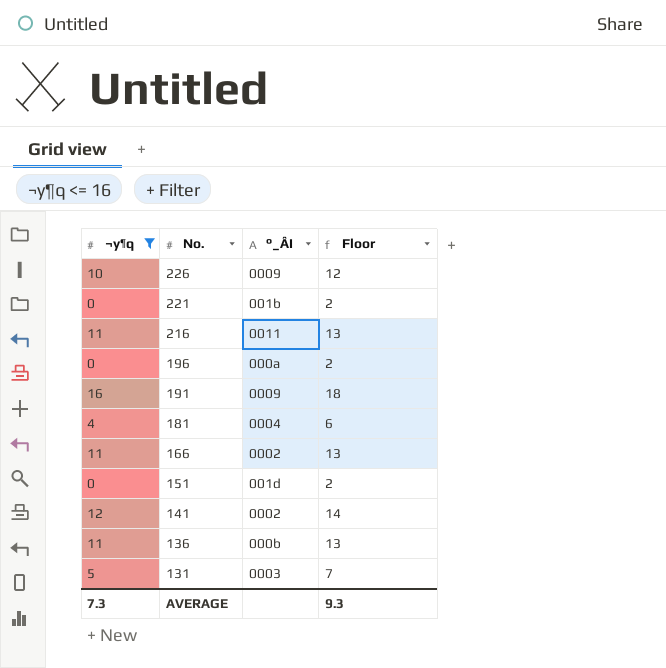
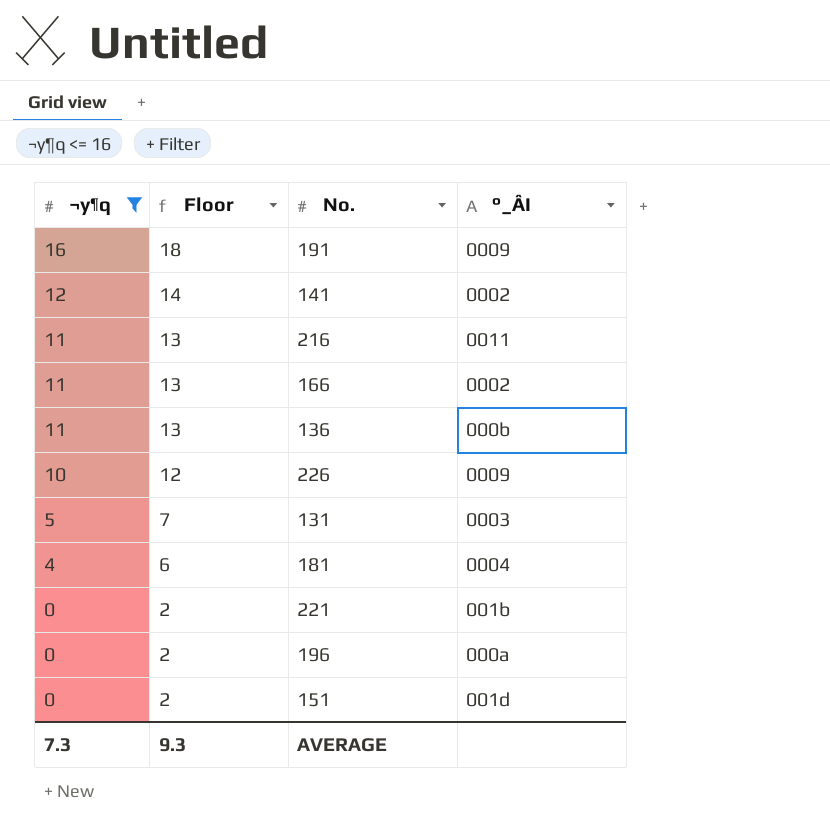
row order: No. descending -> ¬y¶q descending
column Floor | position: 4 -> 2

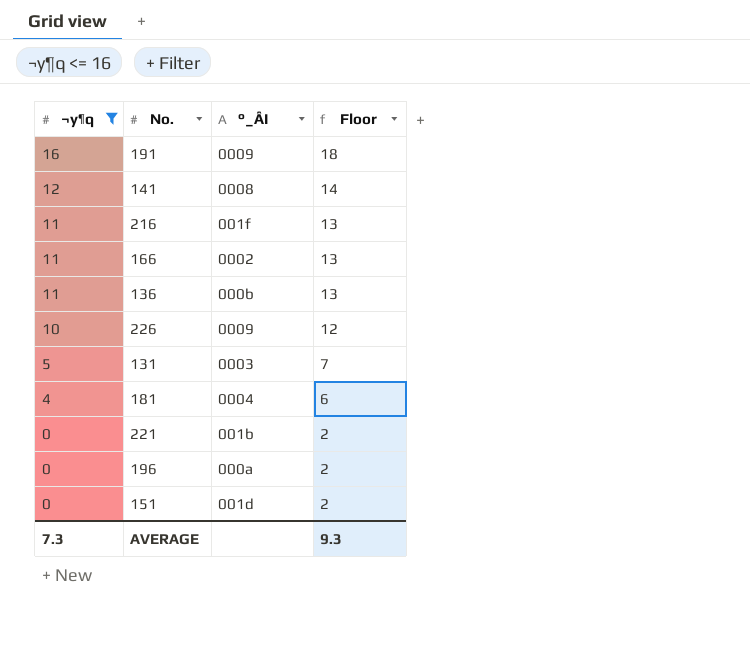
column Floor | position: 2 -> 4
141 | °_ÂI: 0002 -> 0008
216 | °_ÂI: 0011 -> 001f

